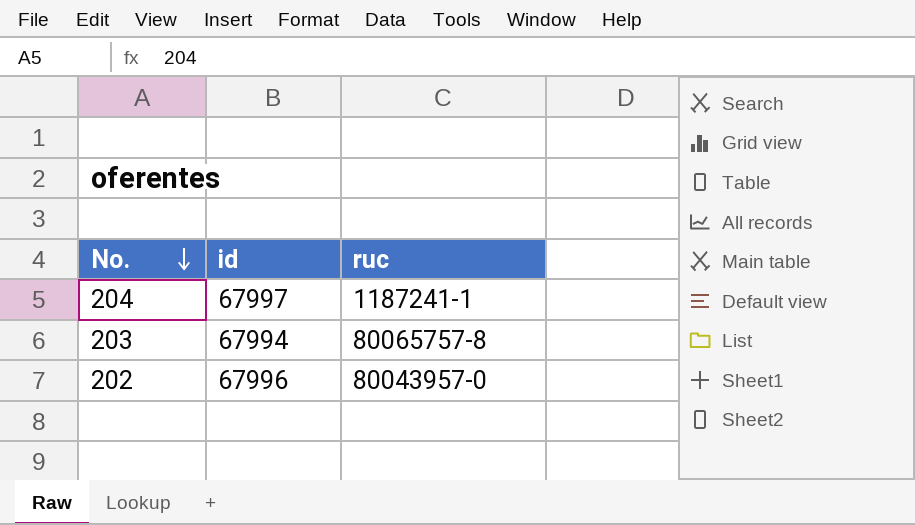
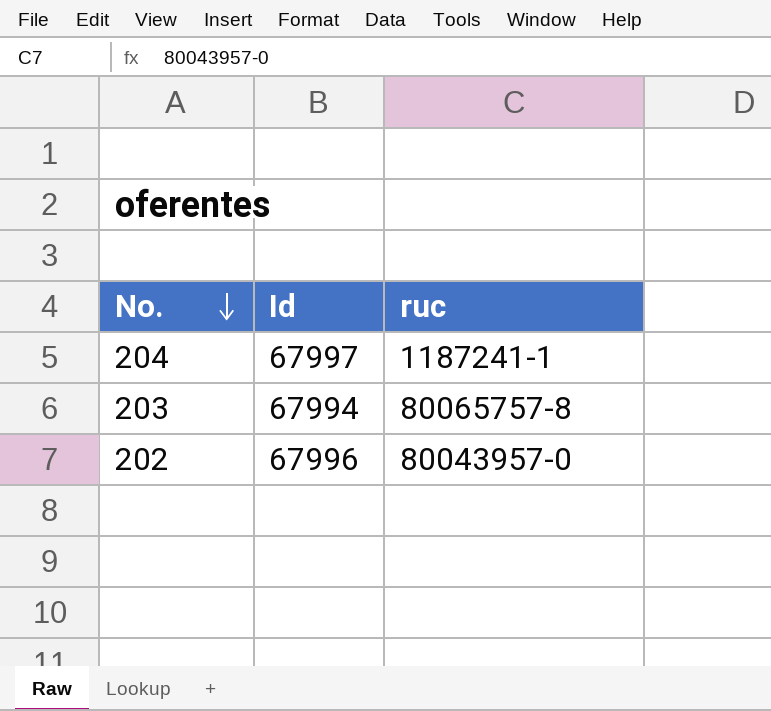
column name: id -> Id

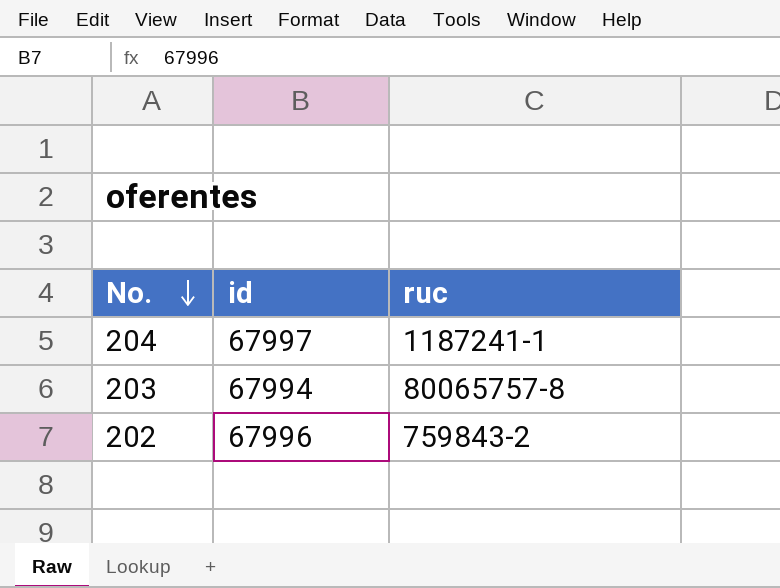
column name: Id -> id
202 | ruc: 80043957-0 -> 759843-2

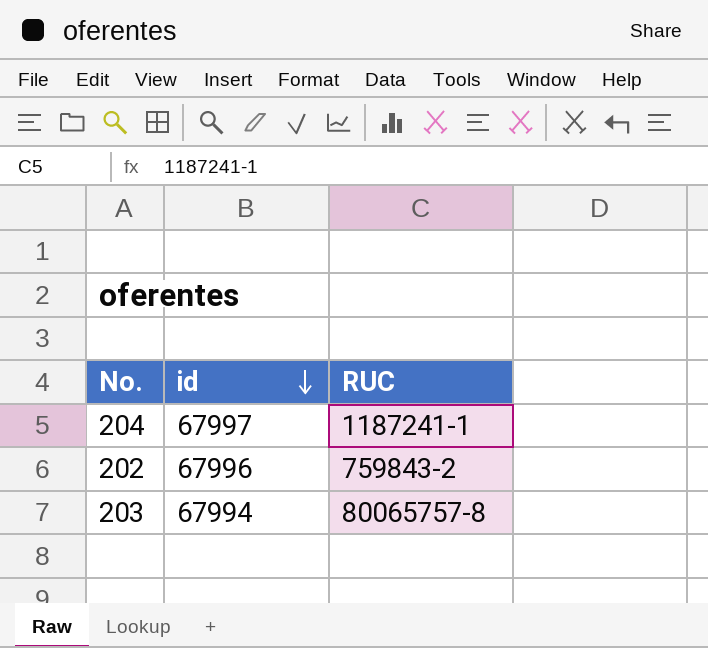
row order: No. descending -> id descending
column name: ruc -> RUC

